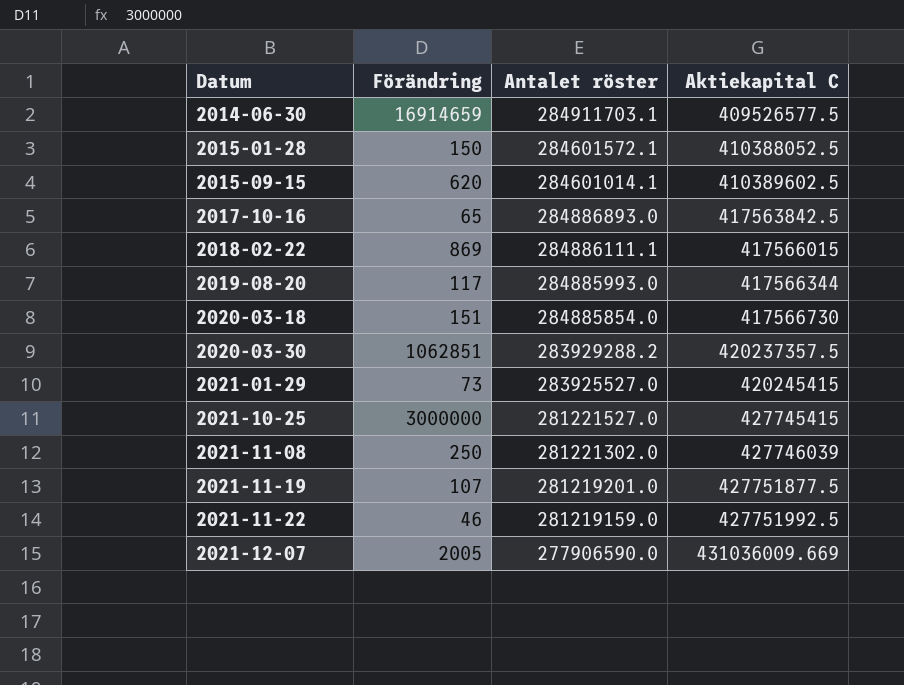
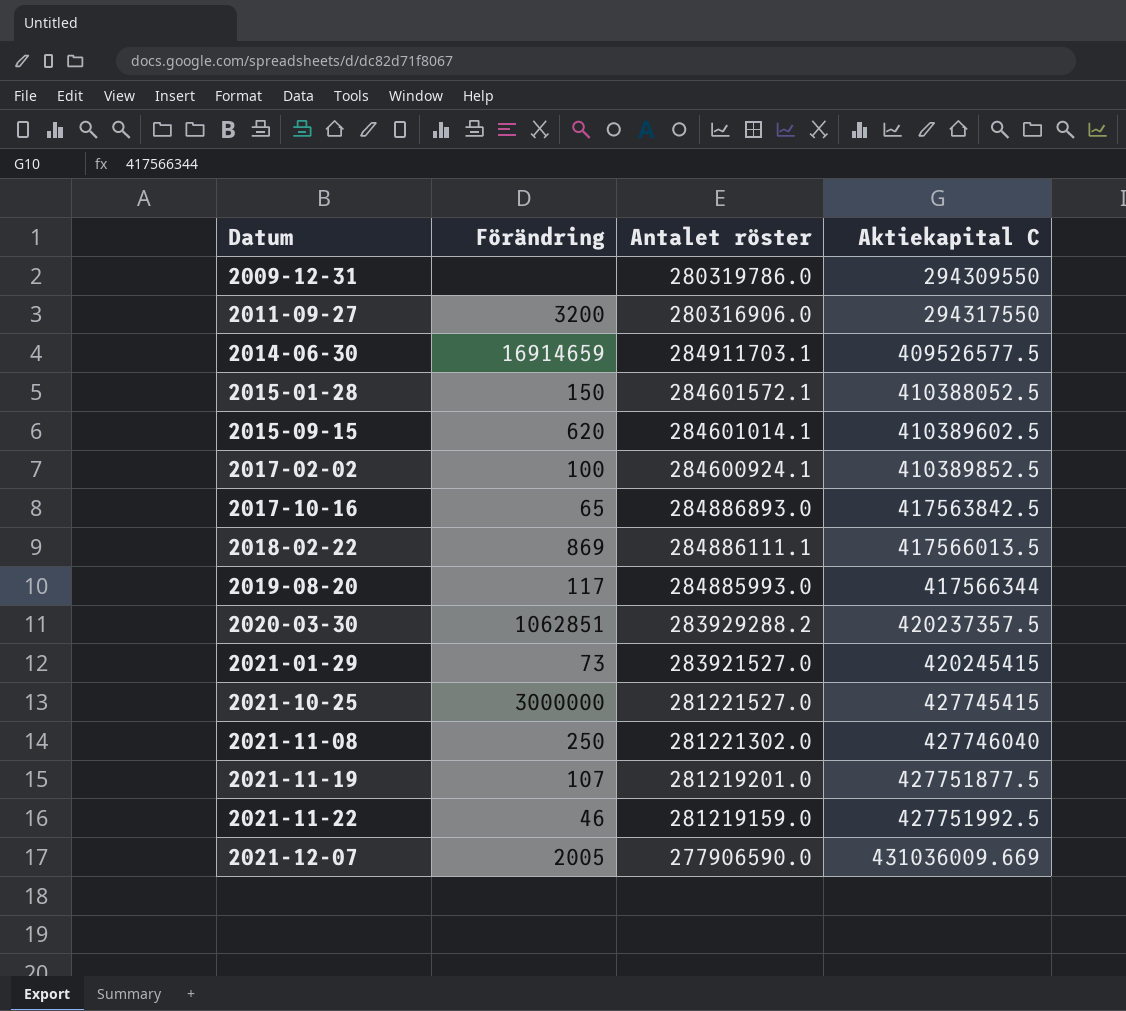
row 2020-03-18: 151 | 284885854.0 | 417566730 -> none
row 2009-12-31: none -> none | 280319786.0 | 294309550
row 2011-09-27: none -> 3200 | 280316906.0 | 294317550
row 2017-02-02: none -> 100 | 284600924.1 | 410389852.5
2018-02-22 | Aktiekapital C: 417566015 -> 417566013.5
2021-01-29 | Antalet röster: 283925527.0 -> 283921527.0
2021-11-08 | Aktiekapital C: 427746039 -> 427746040

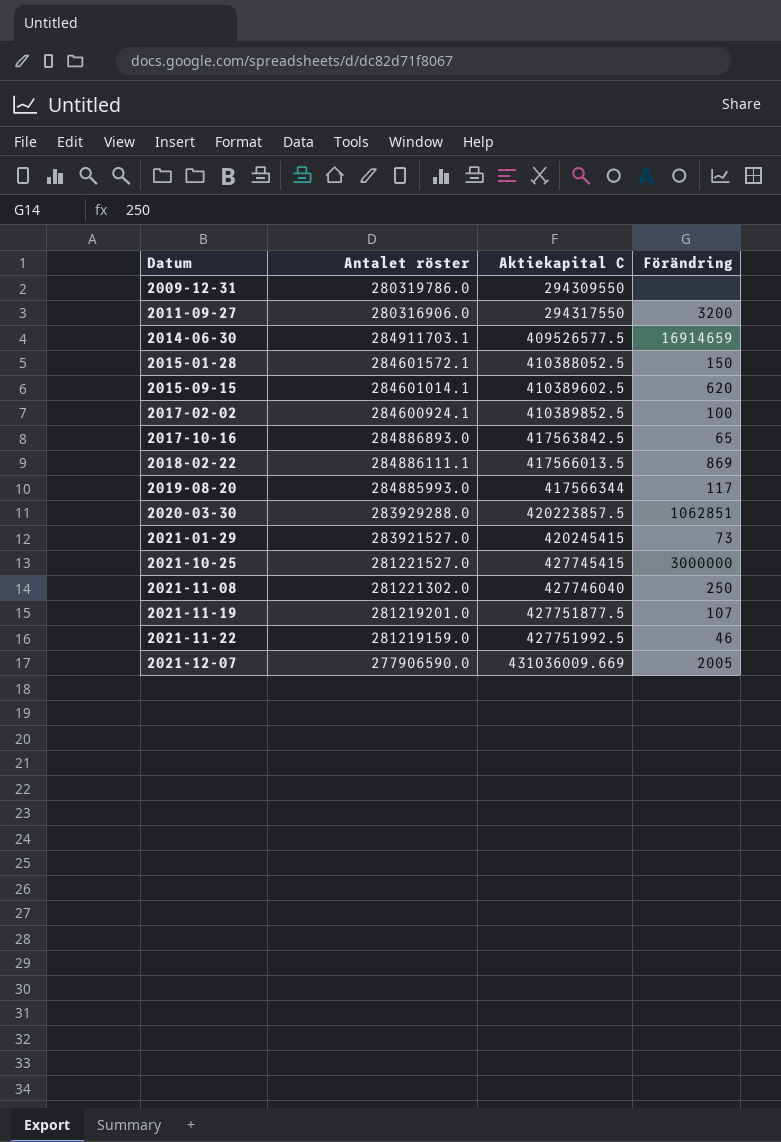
column Förändring | position: 2 -> 4
2020-03-30 | Antalet röster: 283929288.2 -> 283929288.0
2020-03-30 | Aktiekapital C: 420237357.5 -> 420223857.5

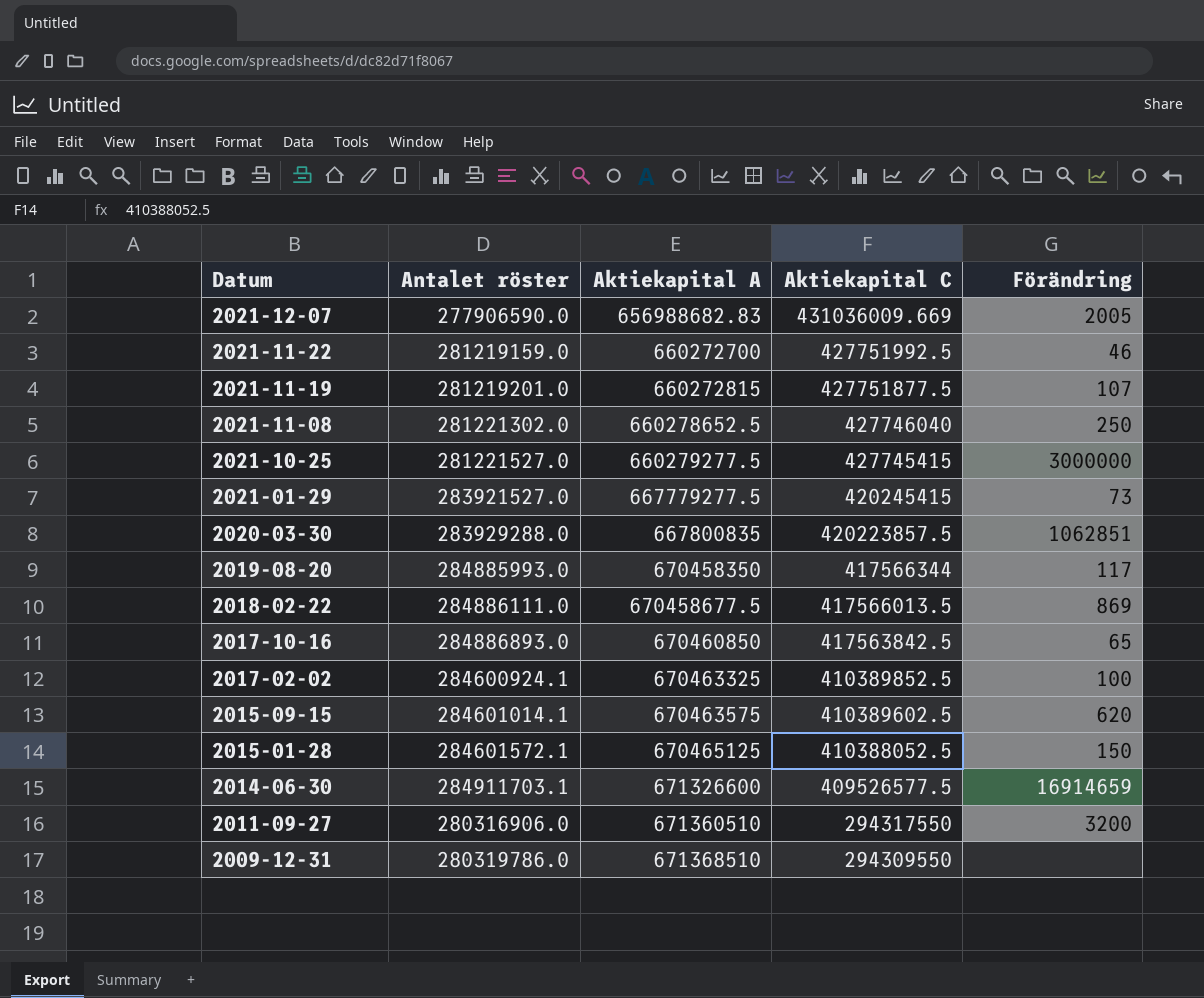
row order: Datum ascending -> Datum descending
column Aktiekapital A | position: none -> 3
2018-02-22 | Antalet röster: 284886111.1 -> 284886111.0

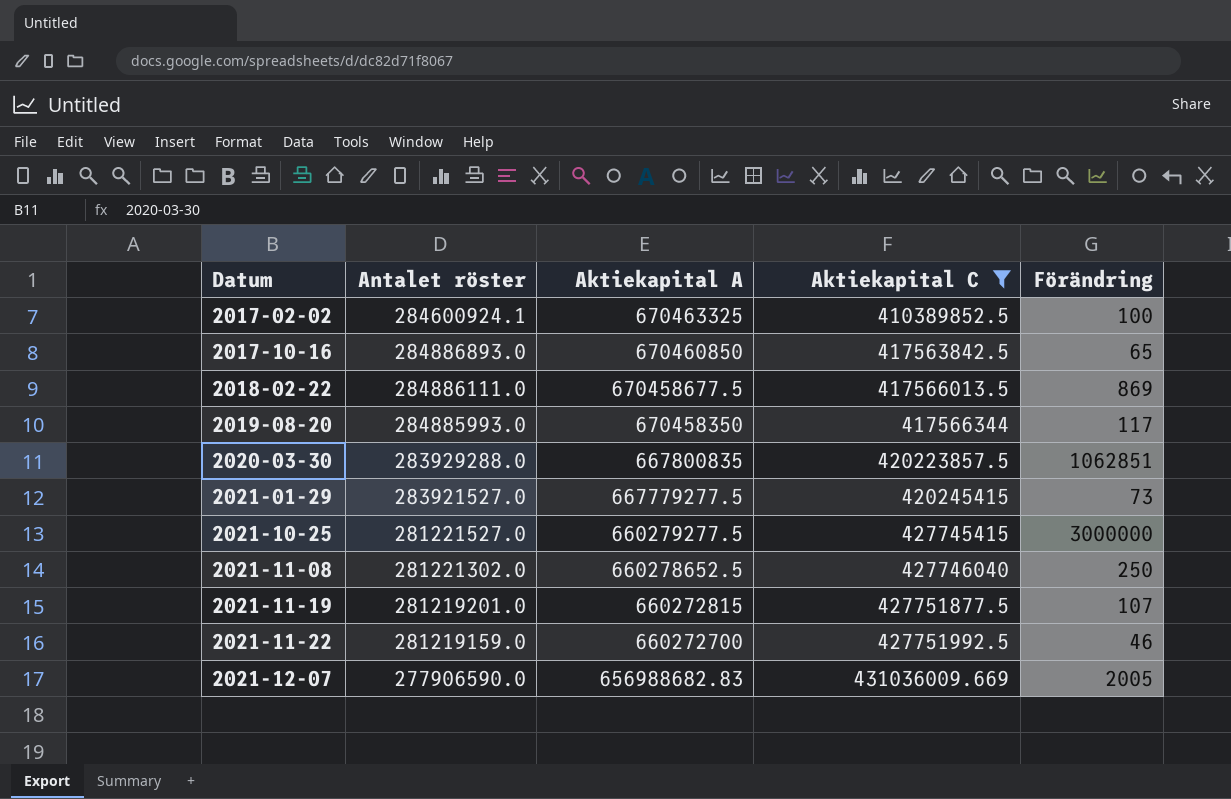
filter: none -> Aktiekapital C >= 410389852.5
row order: Datum descending -> Datum ascending

